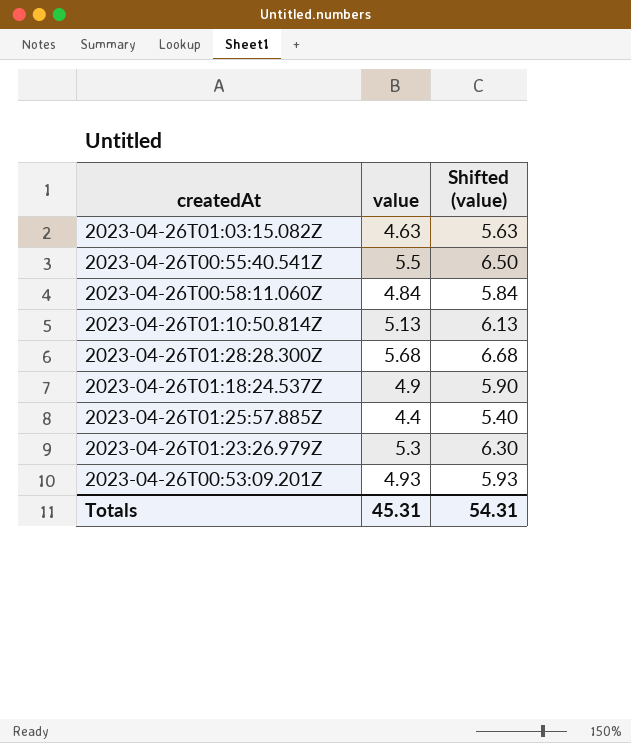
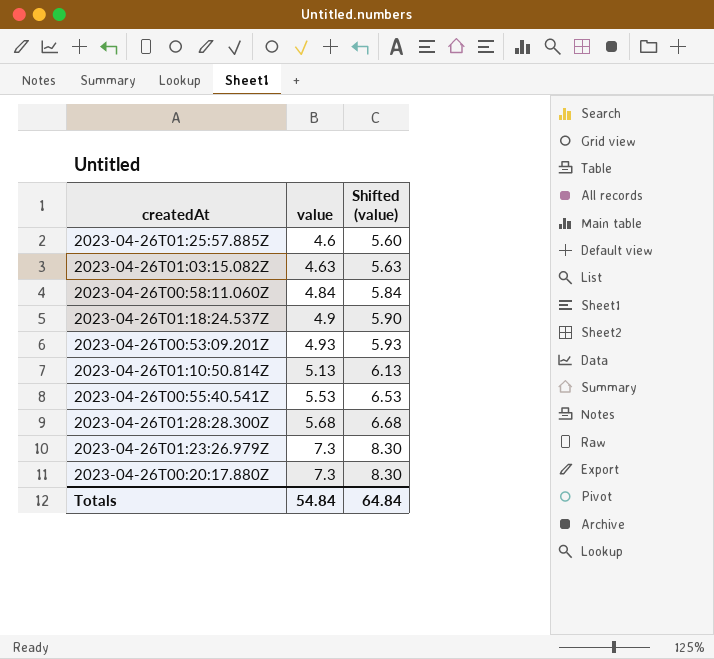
row order: none -> value ascending
2023-04-26T01:25:57.885Z | value: 4.4 -> 4.6
2023-04-26T01:25:57.885Z | Shifted (value): 5.40 -> 5.60
2023-04-26T00:55:40.541Z | value: 5.5 -> 5.53
2023-04-26T00:55:40.541Z | Shifted (value): 6.50 -> 6.53
2023-04-26T01:23:26.979Z | value: 5.3 -> 7.3
2023-04-26T01:23:26.979Z | Shifted (value): 6.30 -> 8.30
row 2023-04-26T00:20:17.880Z: none -> 7.3 | 8.30
Totals | value: 45.31 -> 54.84
Totals | Shifted (value): 54.31 -> 64.84

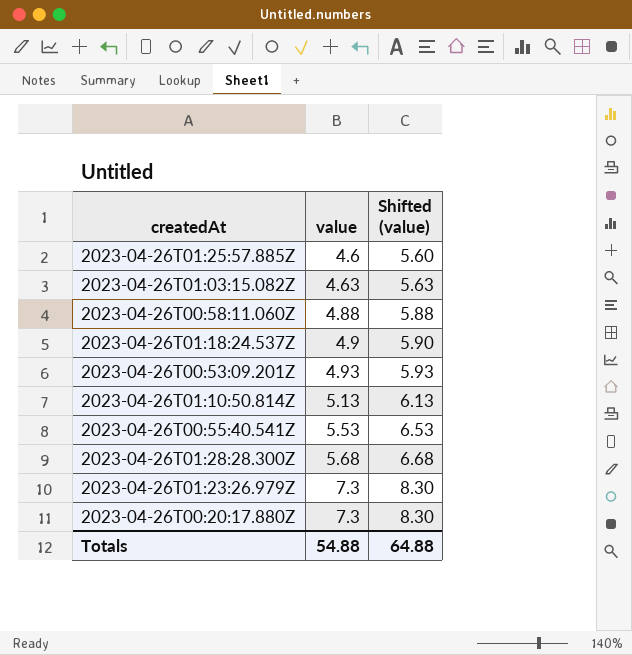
2023-04-26T00:58:11.060Z | value: 4.84 -> 4.88
2023-04-26T00:58:11.060Z | Shifted (value): 5.84 -> 5.88
Totals | value: 54.84 -> 54.88
Totals | Shifted (value): 64.84 -> 64.88

